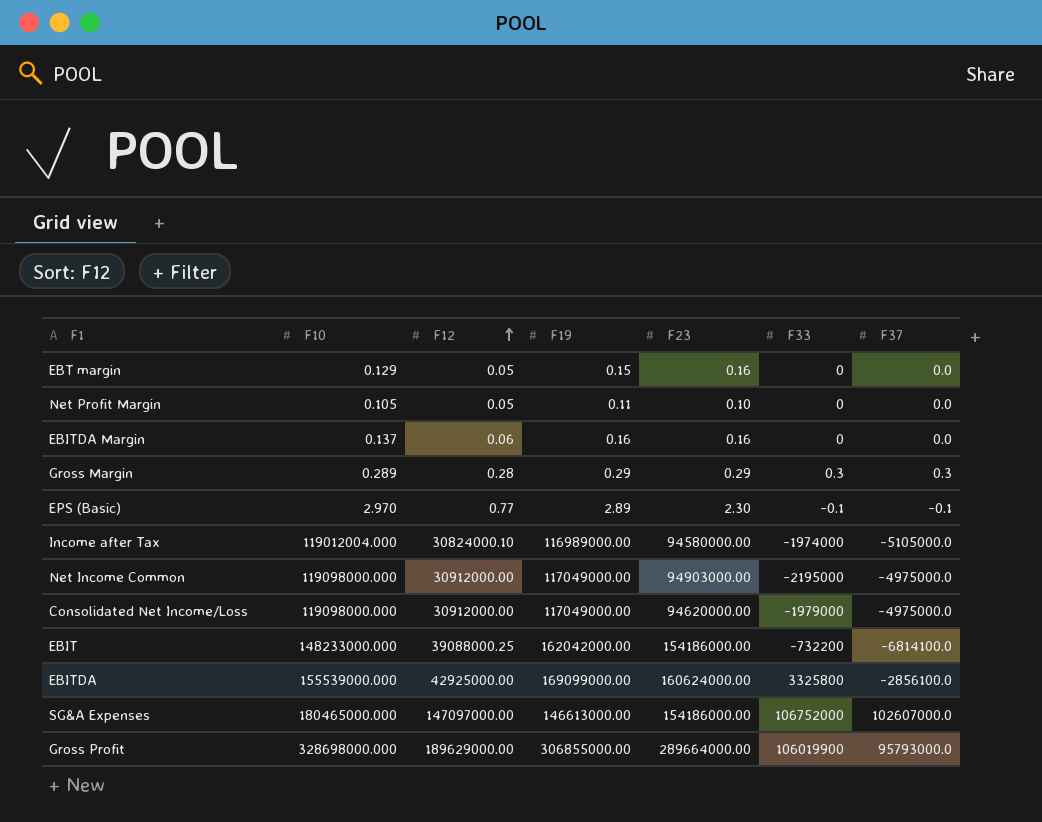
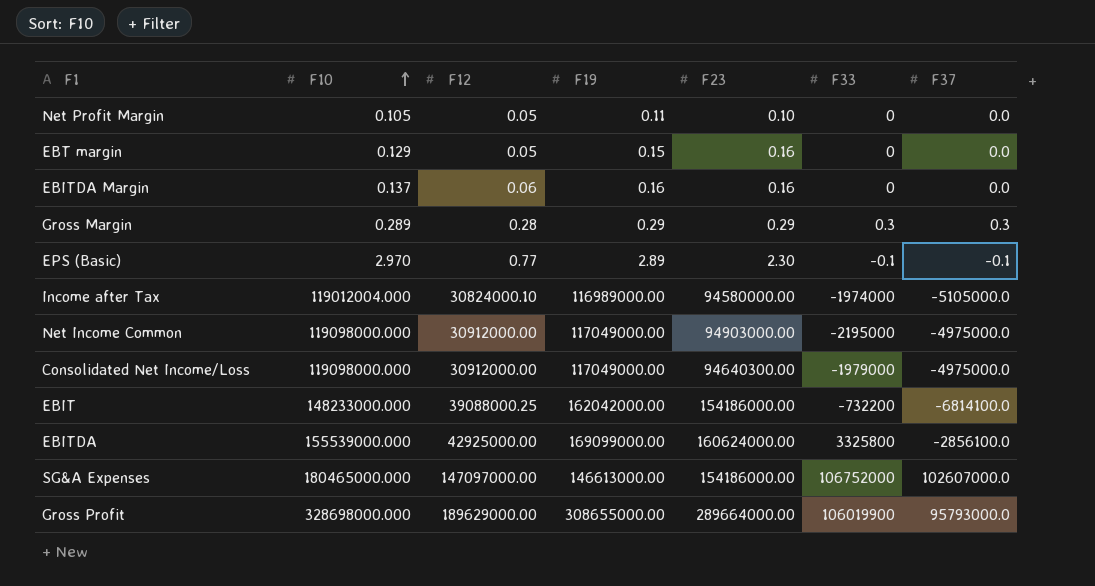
row order: F12 ascending -> F10 ascending
Consolidated Net Income/Loss | F23: 94620000.00 -> 94640300.00
Gross Profit | F19: 306855000.00 -> 308655000.00

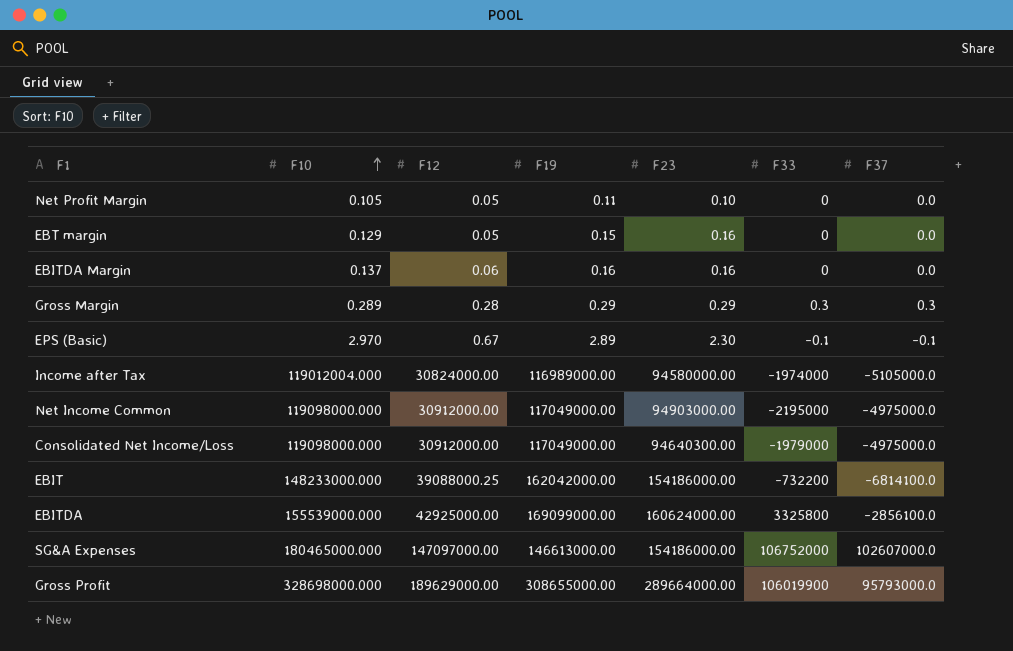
EPS (Basic) | F12: 0.77 -> 0.67
Income after Tax | F12: 30824000.10 -> 30824000.00

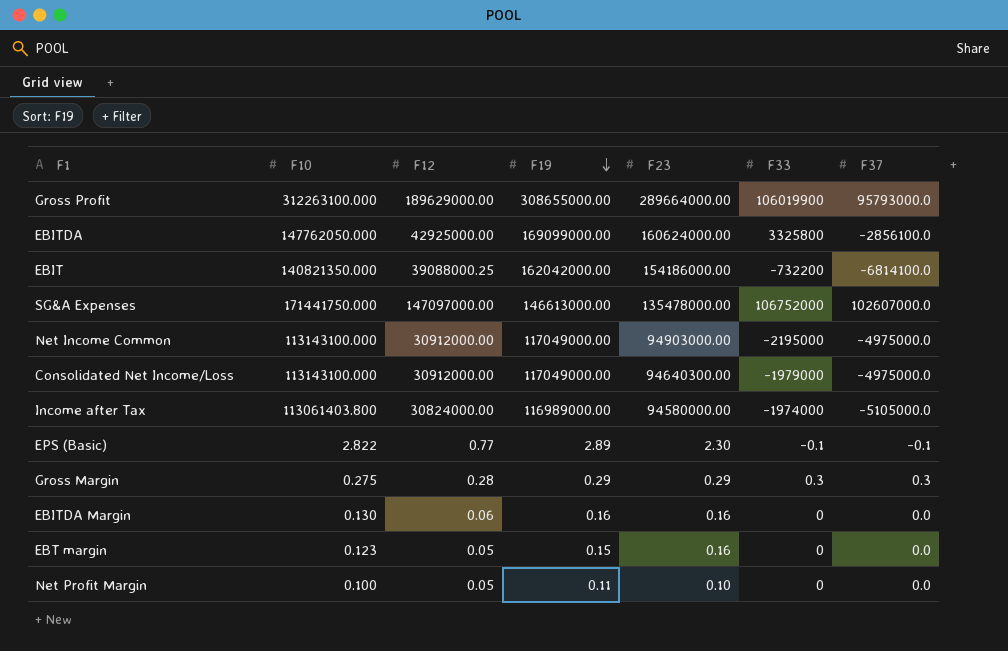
row order: F10 ascending -> F19 descending
Gross Profit | F10: 328698000.000 -> 312263100.000
EBITDA | F10: 155539000.000 -> 147762050.000
EBIT | F10: 148233000.000 -> 140821350.000
SG&A Expenses | F10: 180465000.000 -> 171441750.000
SG&A Expenses | F23: 154186000.00 -> 135478000.00
Net Income Common | F10: 119098000.000 -> 113143100.000
Consolidated Net Income/Loss | F10: 119098000.000 -> 113143100.000
Income after Tax | F10: 119012004.000 -> 113061403.800
EPS (Basic) | F10: 2.970 -> 2.822
EPS (Basic) | F12: 0.67 -> 0.77
Gross Margin | F10: 0.289 -> 0.275
EBITDA Margin | F10: 0.137 -> 0.130
EBT margin | F10: 0.129 -> 0.123
Net Profit Margin | F10: 0.105 -> 0.100

